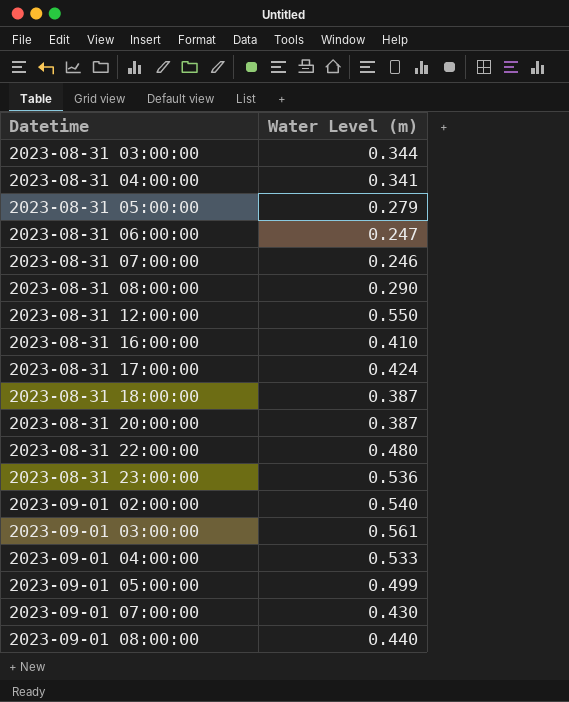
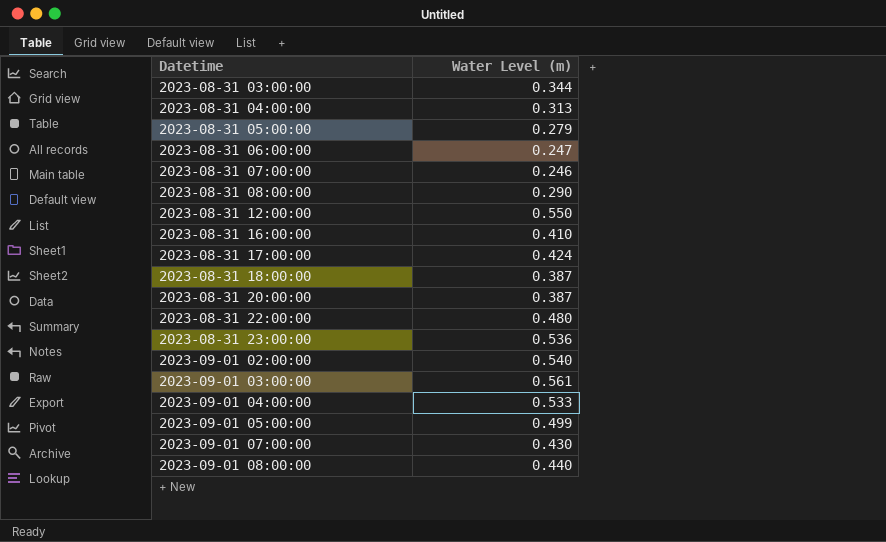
2023-08-31 04:00:00 | Water Level (m): 0.341 -> 0.313

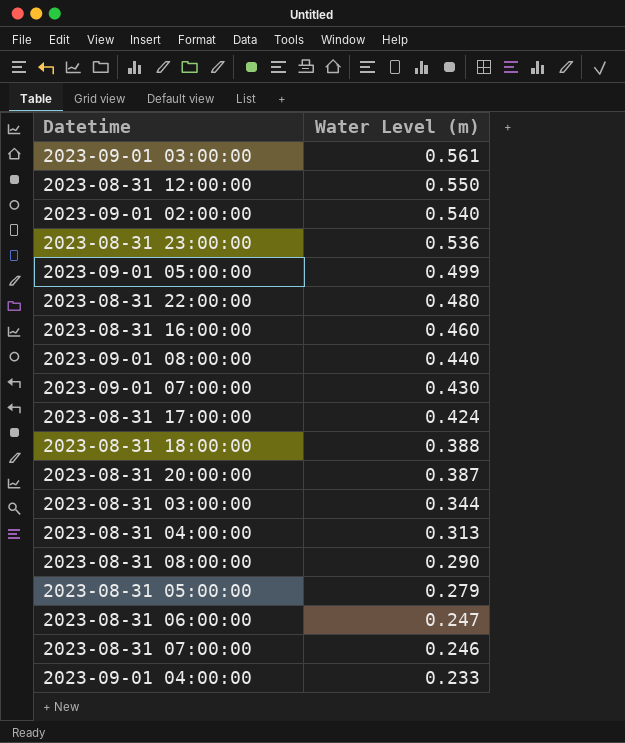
row order: Datetime ascending -> Water Level (m) descending
2023-08-31 16:00:00 | Water Level (m): 0.410 -> 0.460
2023-08-31 18:00:00 | Water Level (m): 0.387 -> 0.388
2023-09-01 04:00:00 | Water Level (m): 0.533 -> 0.233

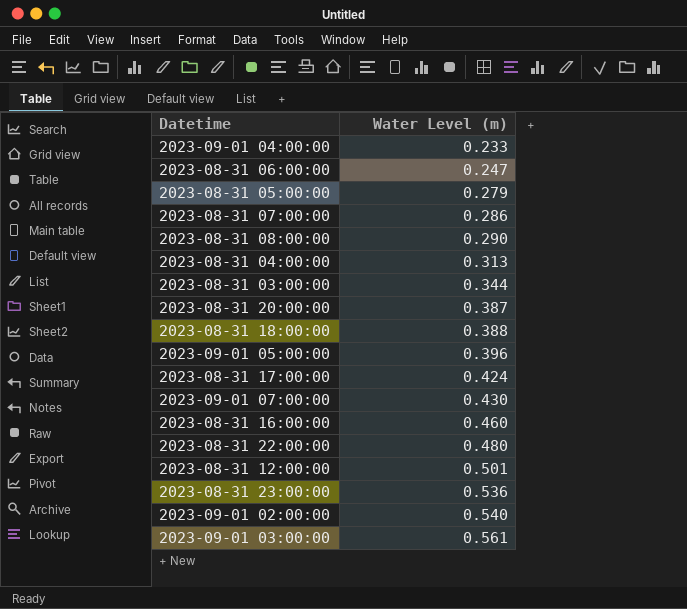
row order: Water Level (m) descending -> Water Level (m) ascending
row 2023-09-01 08:00:00: 0.440 -> none
2023-08-31 07:00:00 | Water Level (m): 0.246 -> 0.286
2023-09-01 05:00:00 | Water Level (m): 0.499 -> 0.396
2023-08-31 12:00:00 | Water Level (m): 0.550 -> 0.501

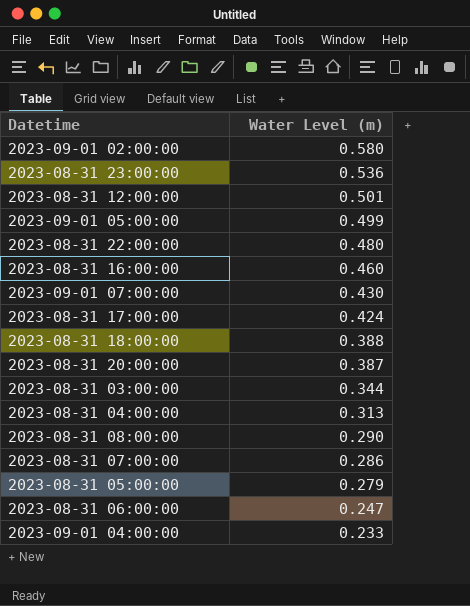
row order: Water Level (m) ascending -> Water Level (m) descending
row 2023-09-01 03:00:00: 0.561 -> none
2023-09-01 02:00:00 | Water Level (m): 0.540 -> 0.580
2023-09-01 05:00:00 | Water Level (m): 0.396 -> 0.499

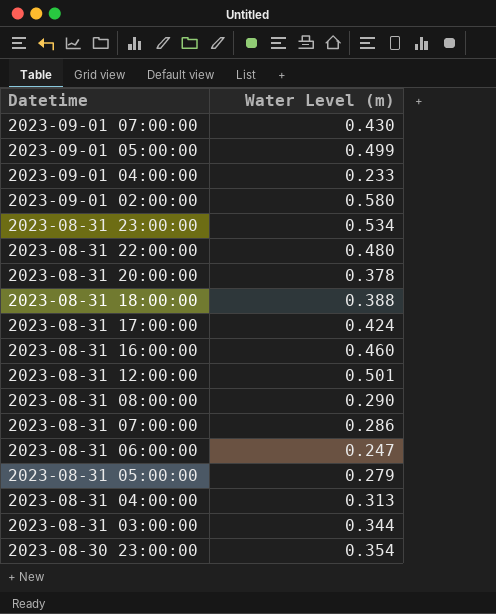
row order: Water Level (m) descending -> Datetime descending
2023-08-31 23:00:00 | Water Level (m): 0.536 -> 0.534
2023-08-31 20:00:00 | Water Level (m): 0.387 -> 0.378
row 2023-08-30 23:00:00: none -> 0.354

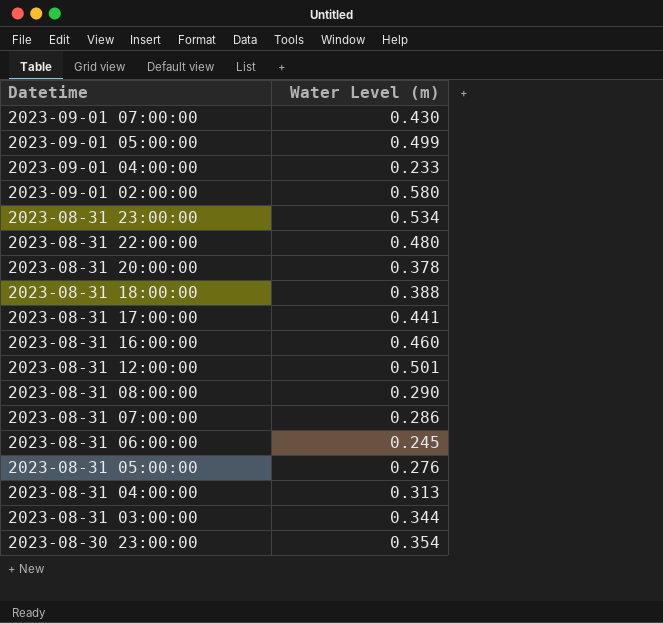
2023-08-31 17:00:00 | Water Level (m): 0.424 -> 0.441
2023-08-31 06:00:00 | Water Level (m): 0.247 -> 0.245
2023-08-31 05:00:00 | Water Level (m): 0.279 -> 0.276

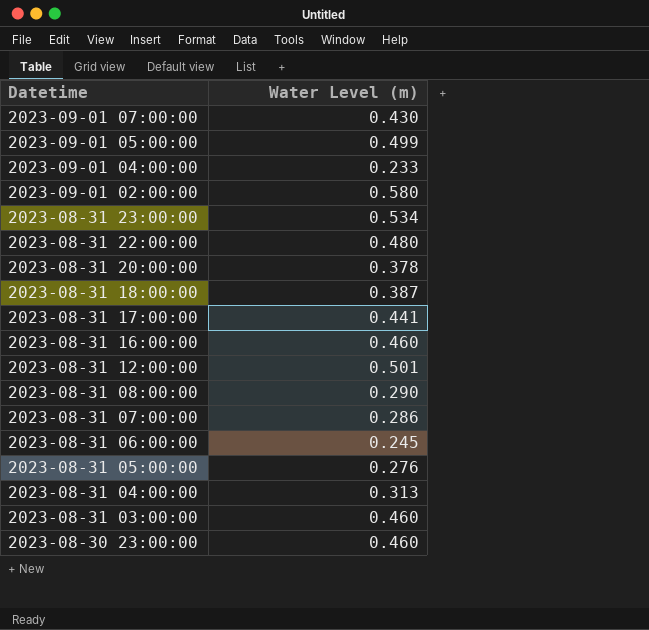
2023-08-31 18:00:00 | Water Level (m): 0.388 -> 0.387
2023-08-31 03:00:00 | Water Level (m): 0.344 -> 0.460
2023-08-30 23:00:00 | Water Level (m): 0.354 -> 0.460

